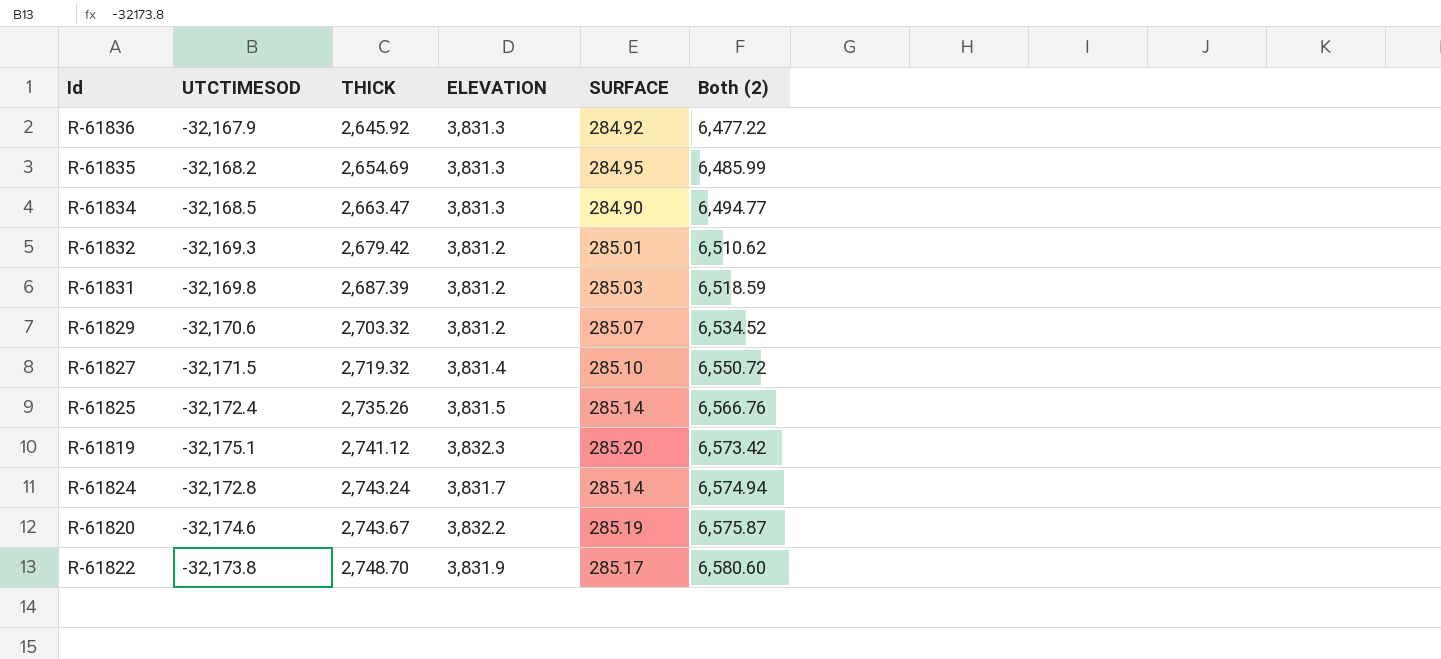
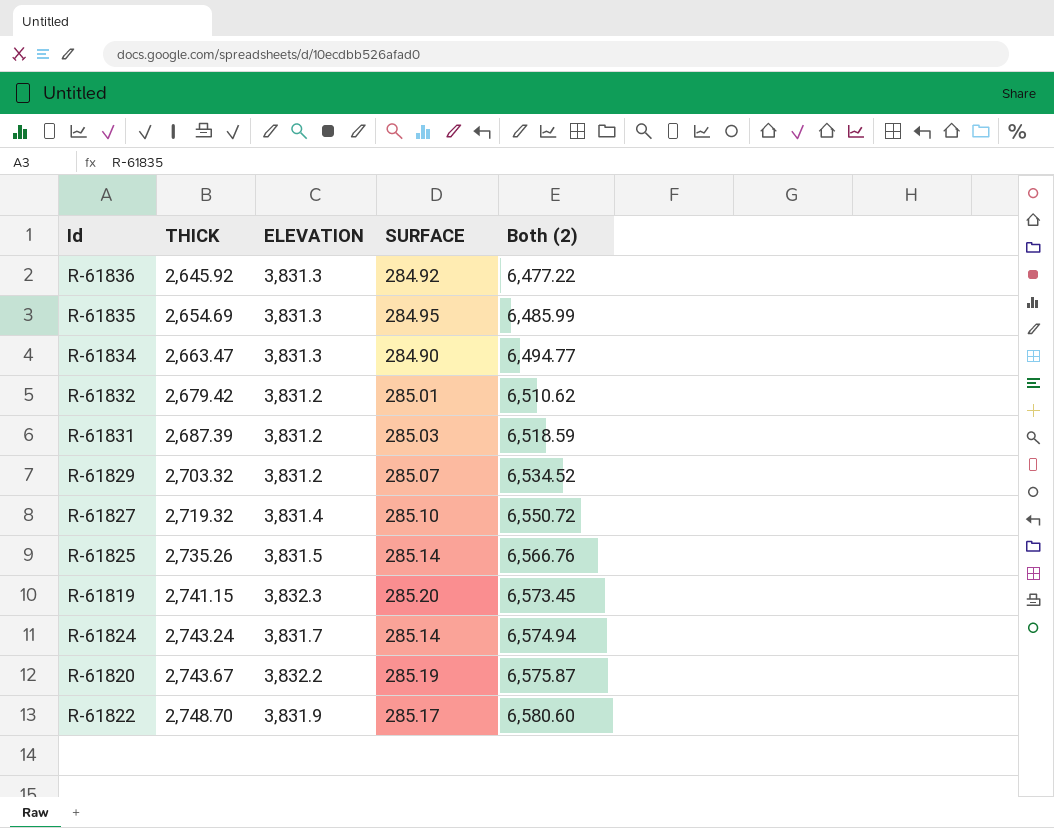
column UTCTIMESOD | position: 2 -> none
R-61819 | THICK: 2,741.12 -> 2,741.15
R-61819 | Both (2): 6,573.42 -> 6,573.45

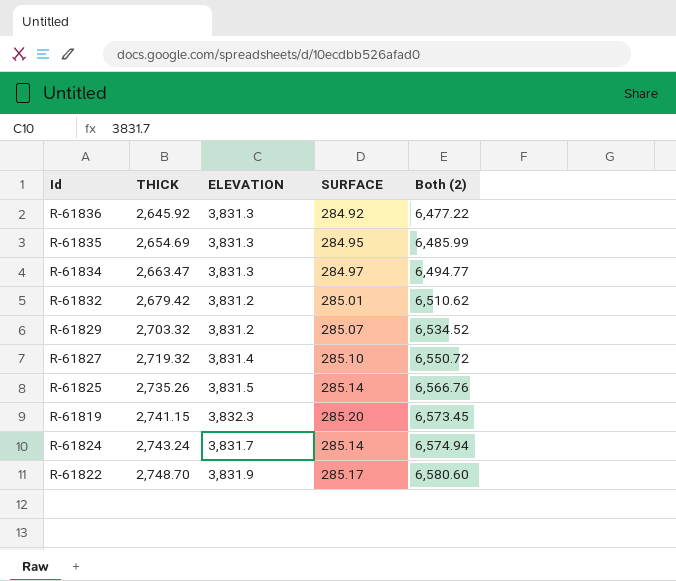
row R-61831: 2,687.39 | 3,831.2 | 285.03 | 6,518.59 -> none
row R-61820: 2,743.67 | 3,832.2 | 285.19 | 6,575.87 -> none
R-61834 | SURFACE: 284.90 -> 284.97

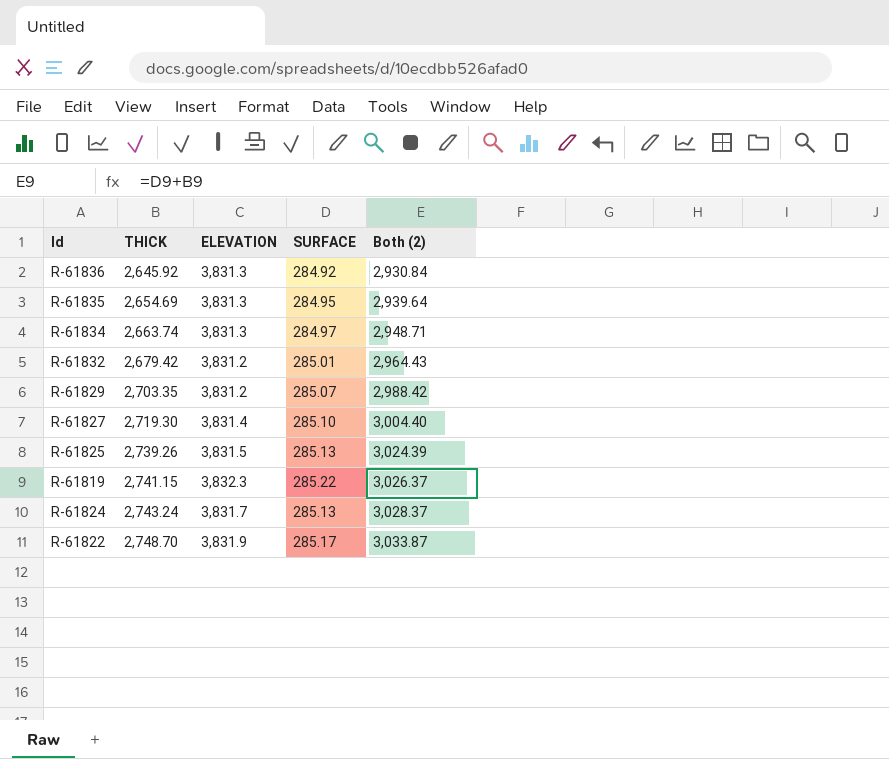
column Both (2) | formula: [THICK] + [ELEVATION] -> [THICK] + [SURFACE]
R-61834 | THICK: 2,663.47 -> 2,663.74
R-61829 | THICK: 2,703.32 -> 2,703.35
R-61827 | THICK: 2,719.32 -> 2,719.30
R-61825 | THICK: 2,735.26 -> 2,739.26
R-61825 | SURFACE: 285.14 -> 285.13
R-61819 | SURFACE: 285.20 -> 285.22
R-61824 | SURFACE: 285.14 -> 285.13

